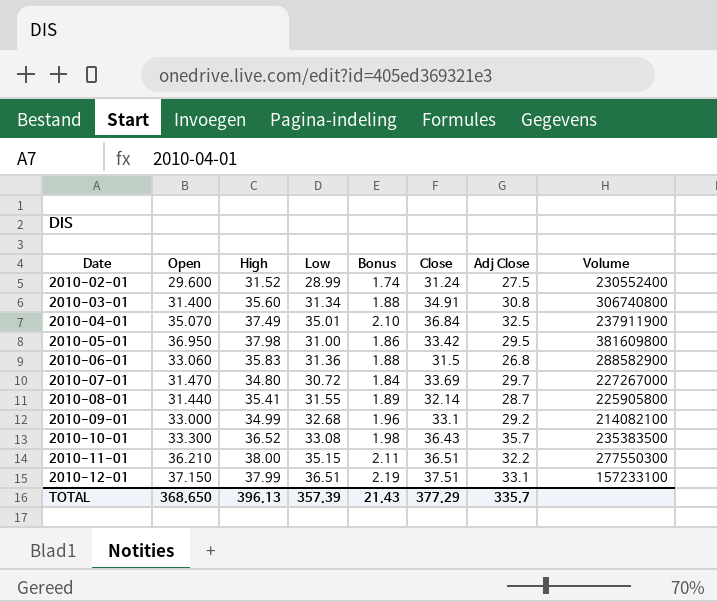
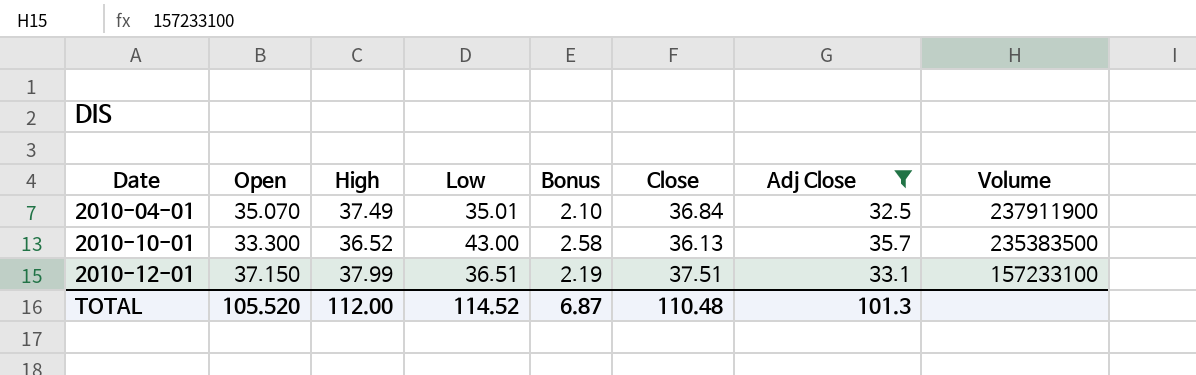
filter: none -> Adj Close >= 32.5
2010-10-01 | Low: 33.08 -> 43.00
2010-10-01 | Bonus: 1.98 -> 2.58
2010-10-01 | Close: 36.43 -> 36.13
TOTAL | Open: 368.650 -> 105.520
TOTAL | High: 396.13 -> 112.00
TOTAL | Low: 357.39 -> 114.52
TOTAL | Bonus: 21.43 -> 6.87
TOTAL | Close: 377.29 -> 110.48
TOTAL | Adj Close: 335.7 -> 101.3

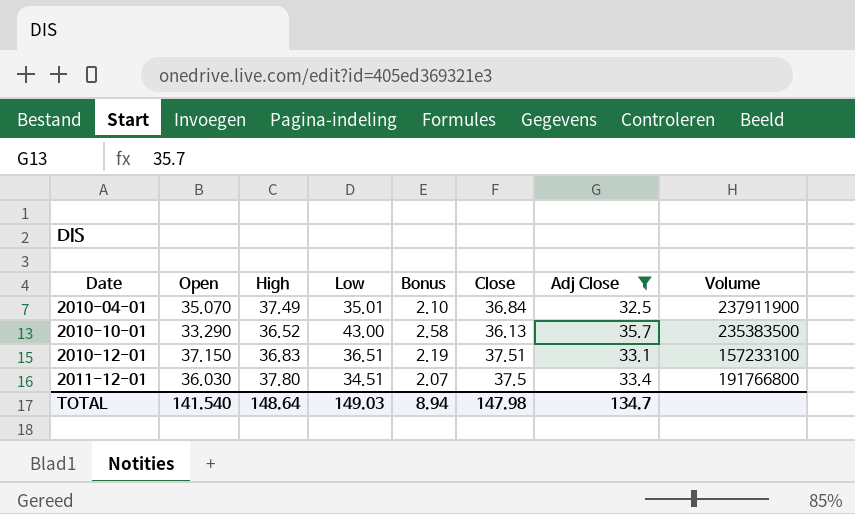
2010-10-01 | Open: 33.300 -> 33.290
2010-12-01 | High: 37.99 -> 36.83
row 2011-12-01: none -> 36.030 | 37.80 | 34.51 | 2.07 | 37.5 | 33.4 | 191766800
TOTAL | Open: 105.520 -> 141.540
TOTAL | High: 112.00 -> 148.64
TOTAL | Low: 114.52 -> 149.03
TOTAL | Bonus: 6.87 -> 8.94
TOTAL | Close: 110.48 -> 147.98
TOTAL | Adj Close: 101.3 -> 134.7

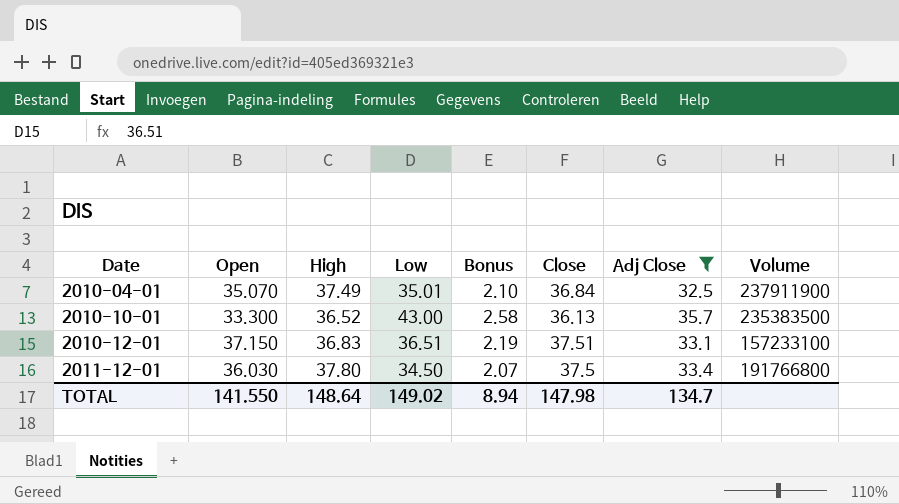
2010-10-01 | Open: 33.290 -> 33.300
2011-12-01 | Low: 34.51 -> 34.50
TOTAL | Open: 141.540 -> 141.550
TOTAL | Low: 149.03 -> 149.02

